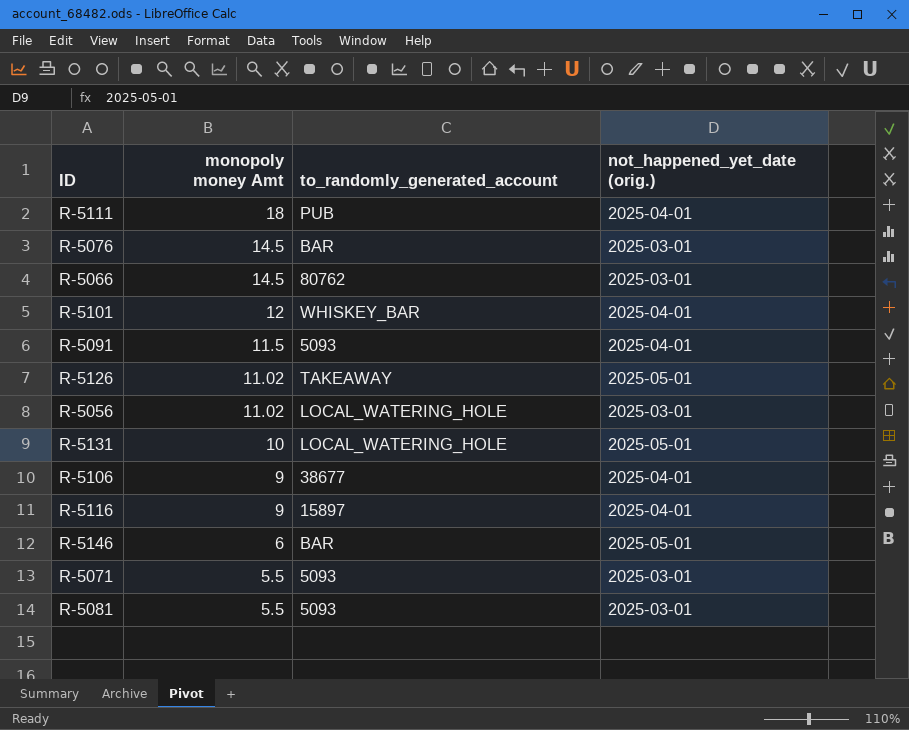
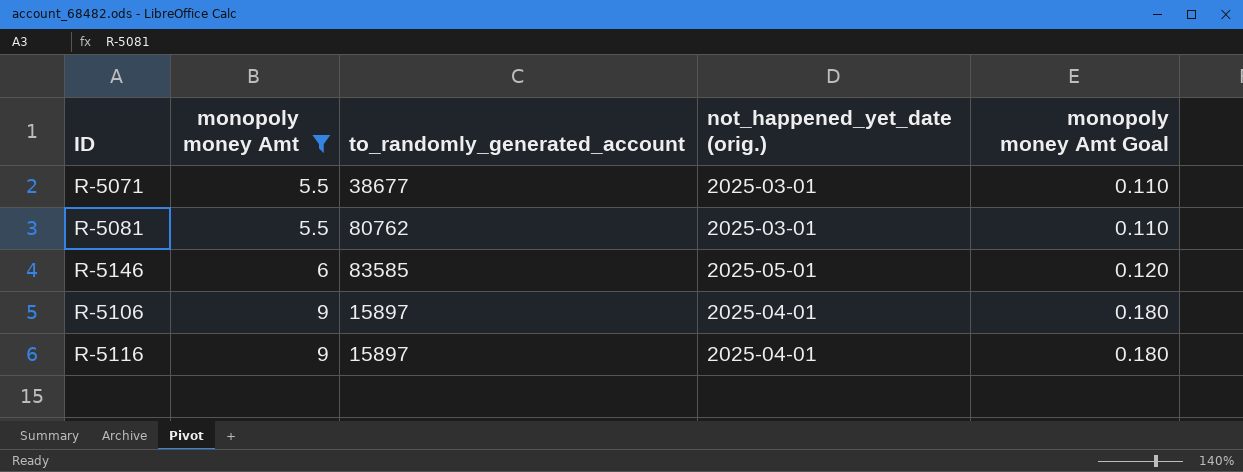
filter: none -> monopoly money Amt <= 9
row order: monopoly money Amt descending -> monopoly money Amt ascending
column monopoly money Amt Goal | formula: none -> [monopoly money Amt] * 0.02
R-5071 | to_randomly_generated_account: 5093 -> 38677
R-5081 | to_randomly_generated_account: 5093 -> 80762
R-5146 | to_randomly_generated_account: BAR -> 83585
R-5106 | to_randomly_generated_account: 38677 -> 15897

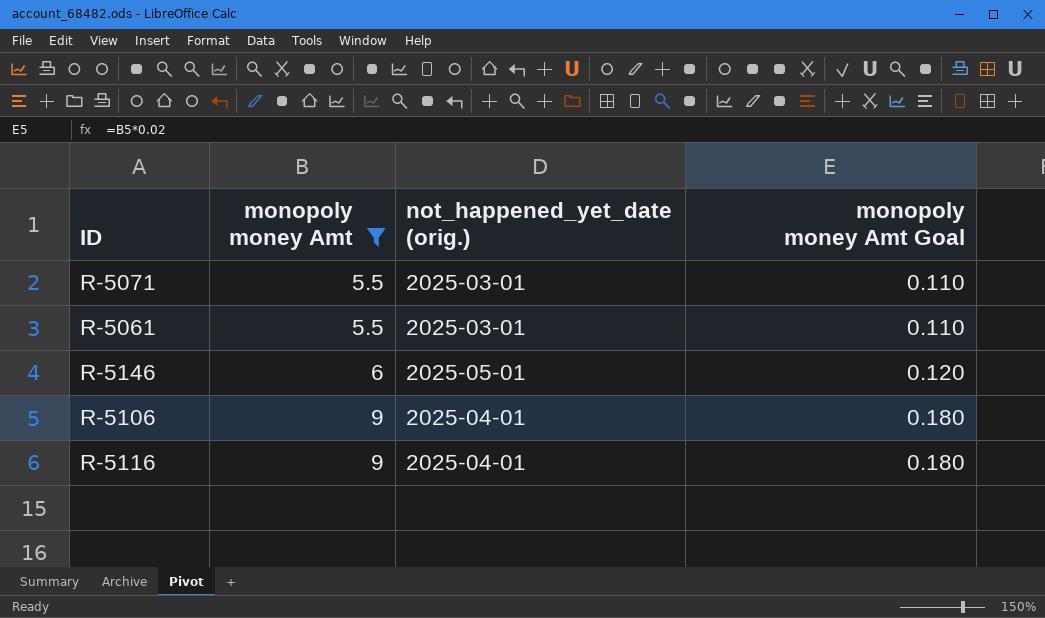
column to_randomly_generated_account | position: 3 -> none
row R-5081: 5.5 | 80762 | 2025-03-01 | 0.110 -> none
row R-5061: none -> 5.5 | 2025-03-01 | 0.110

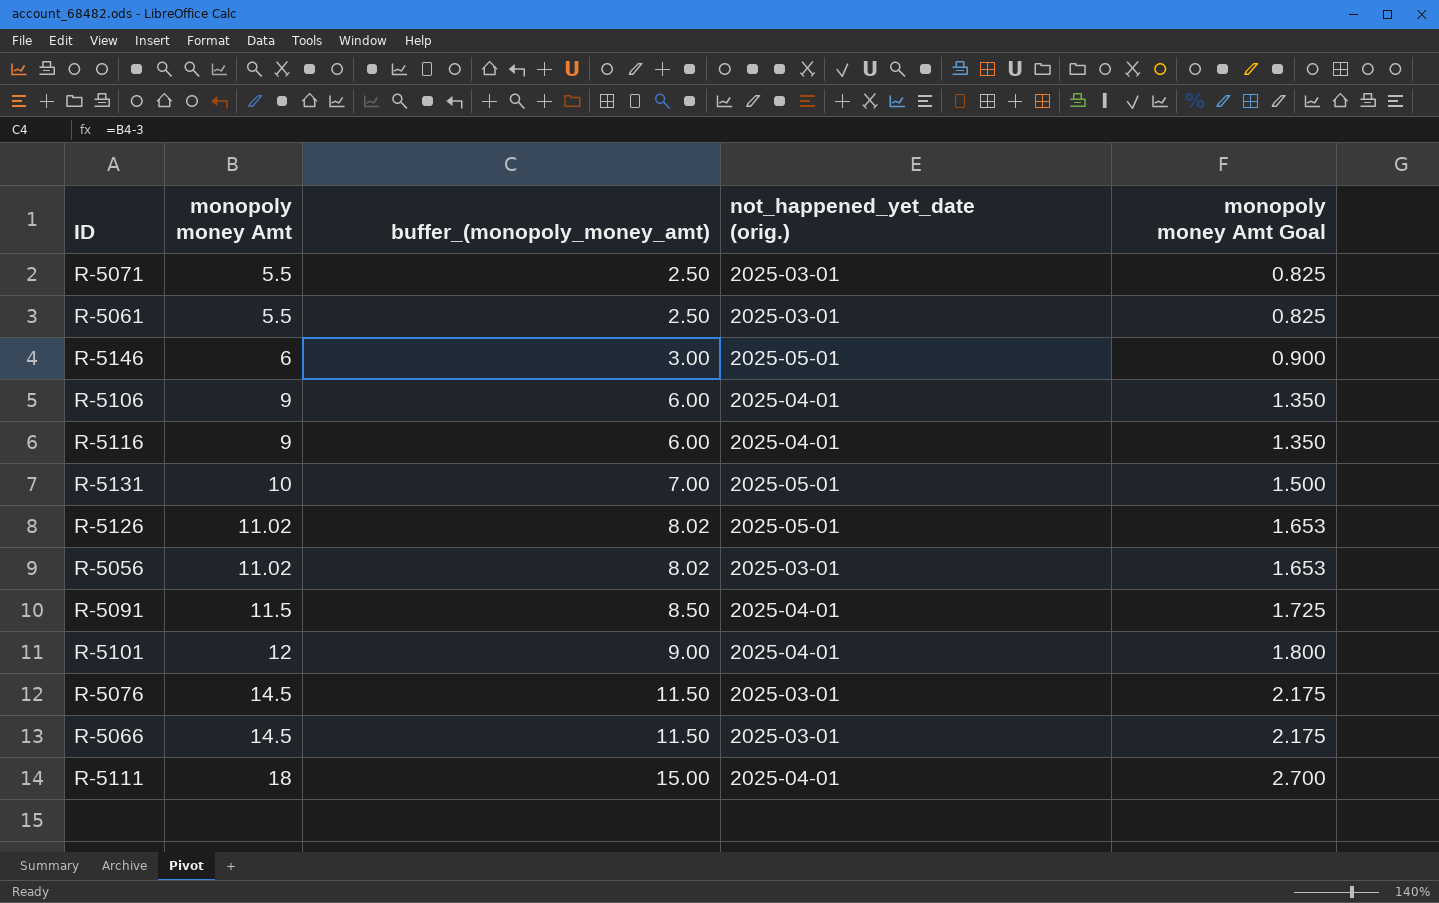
filter: monopoly money Amt <= 9 -> none
column buffer_(monopoly_money_amt) | formula: none -> [monopoly money Amt] - 3
column monopoly money Amt Goal | formula: [monopoly money Amt] * 0.02 -> [monopoly money Amt] * 0.15

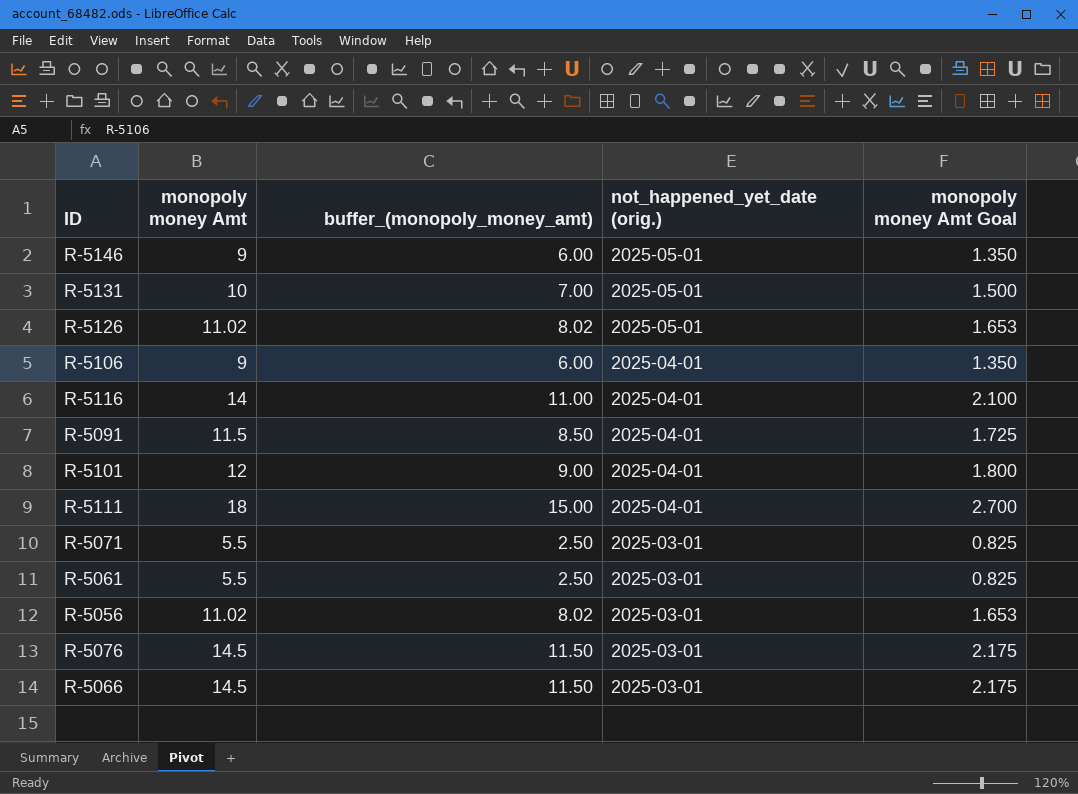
row order: monopoly money Amt ascending -> not_happened_yet_date (orig.) descending
R-5146 | monopoly money Amt: 6 -> 9
R-5146 | buffer_(monopoly_money_amt): 3.00 -> 6.00
R-5146 | monopoly money Amt Goal: 0.900 -> 1.350
R-5116 | monopoly money Amt: 9 -> 14
R-5116 | buffer_(monopoly_money_amt): 6.00 -> 11.00
R-5116 | monopoly money Amt Goal: 1.350 -> 2.100

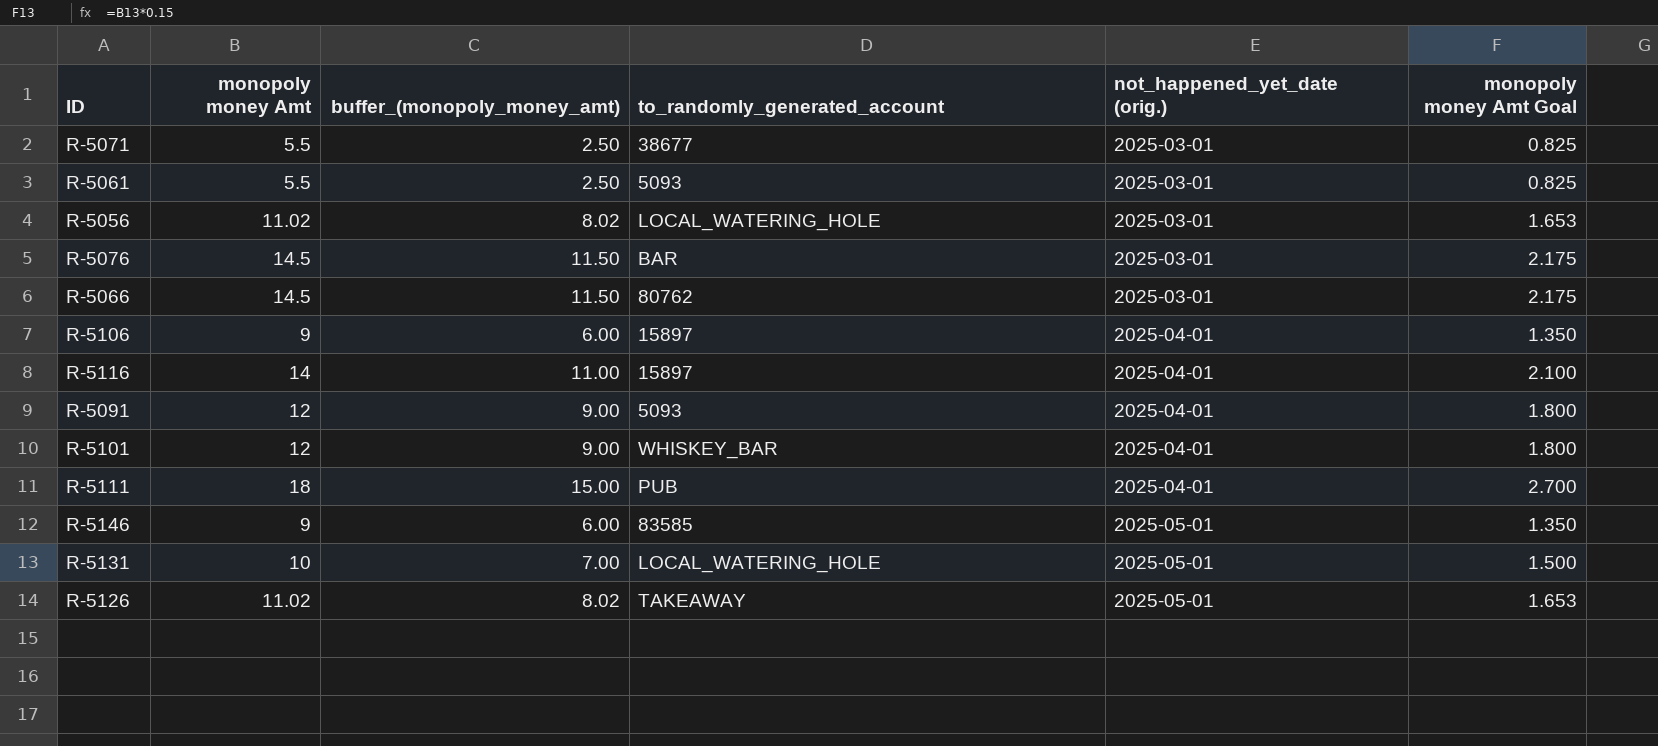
row order: not_happened_yet_date (orig.) descending -> not_happened_yet_date (orig.) ascending
column to_randomly_generated_account | position: none -> 4
R-5091 | monopoly money Amt: 11.5 -> 12
R-5091 | buffer_(monopoly_money_amt): 8.50 -> 9.00
R-5091 | monopoly money Amt Goal: 1.725 -> 1.800

